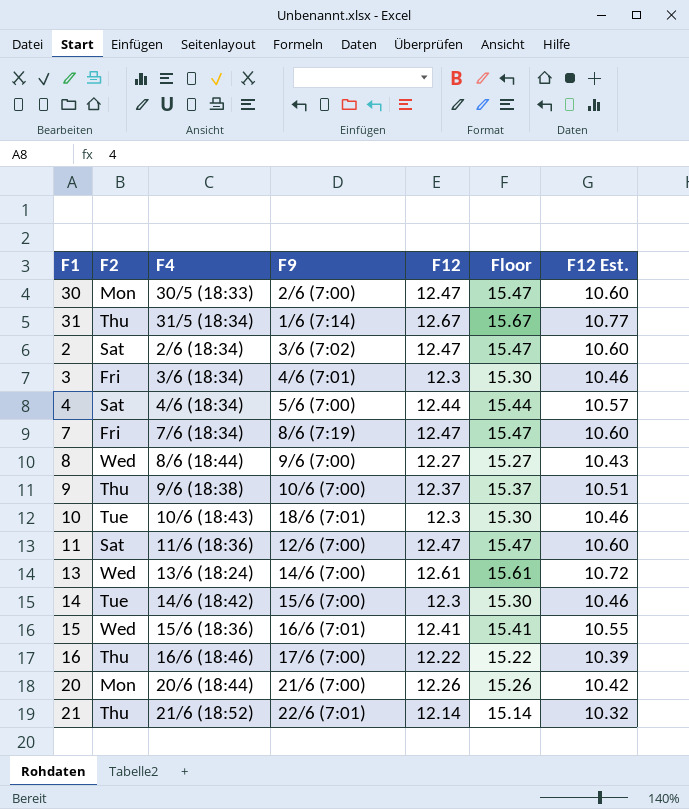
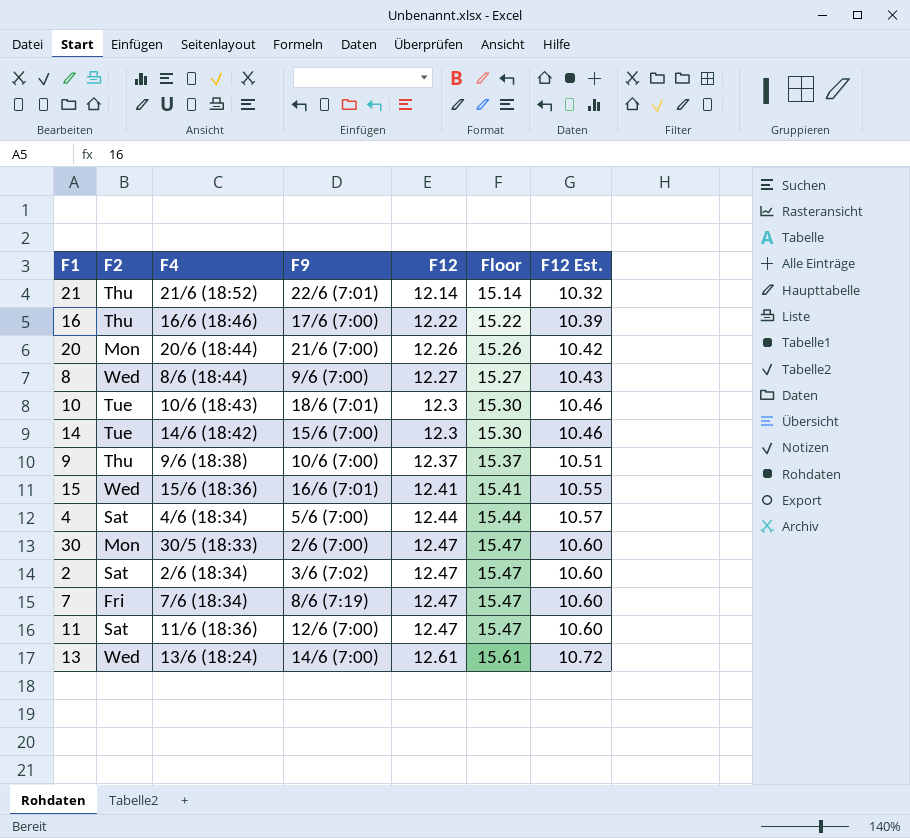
row order: none -> F12 ascending
row 31: Thu | 31/5 (18:34) | 1/6 (7:14) | 12.67 | 15.67 | 10.77 -> none
row 3: Fri | 3/6 (18:34) | 4/6 (7:01) | 12.3 | 15.30 | 10.46 -> none

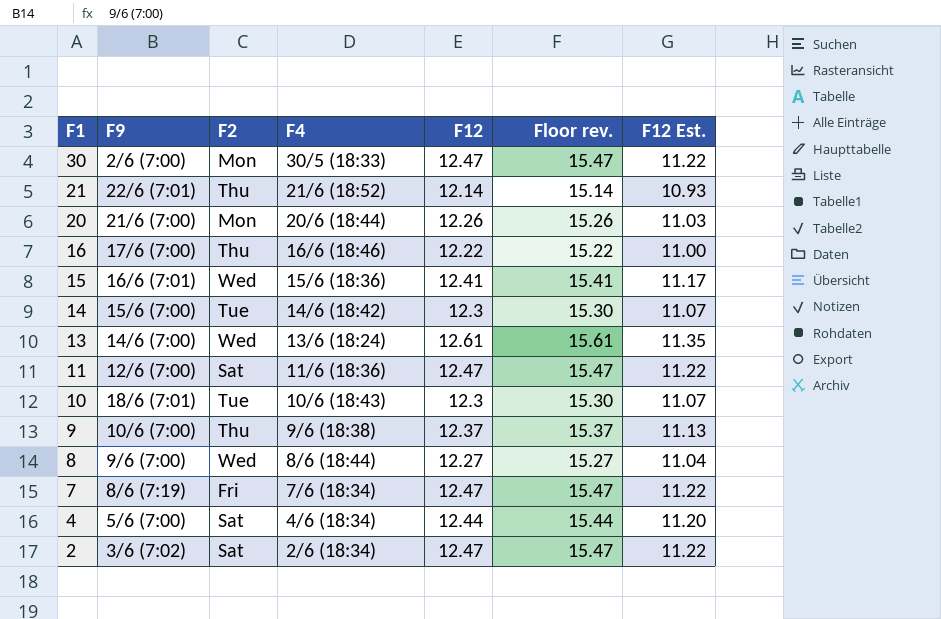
row order: F12 ascending -> F1 descending
column F9 | position: 4 -> 2
column name: Floor -> Floor rev.
column F12 Est. | formula: [F12] * 0.85 -> [F12] * 0.9

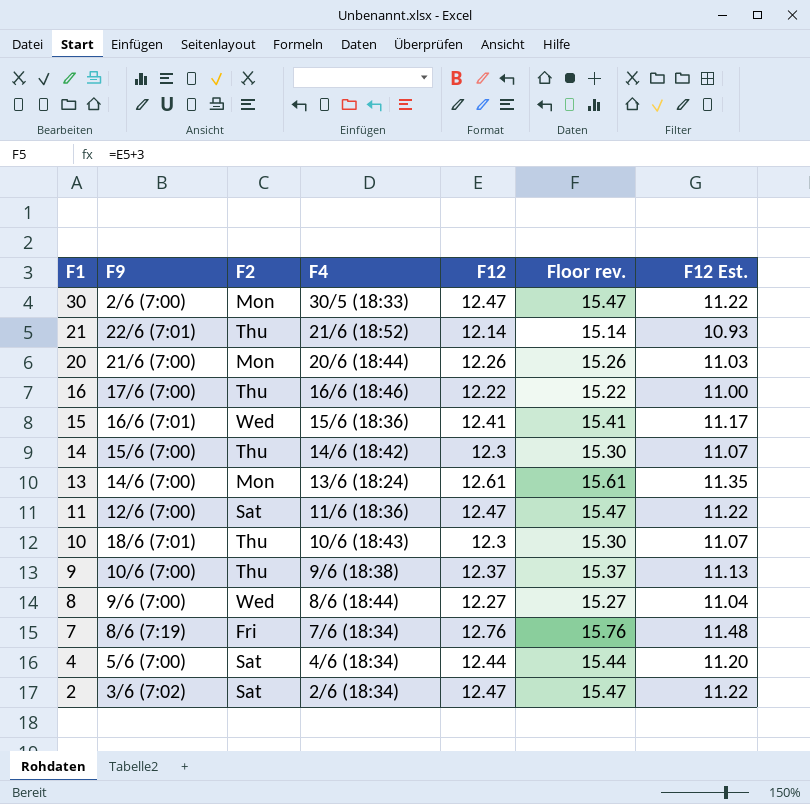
14 | F2: Tue -> Thu
13 | F2: Wed -> Mon
10 | F2: Tue -> Thu
7 | F12: 12.47 -> 12.76
7 | Floor rev.: 15.47 -> 15.76
7 | F12 Est.: 11.22 -> 11.48

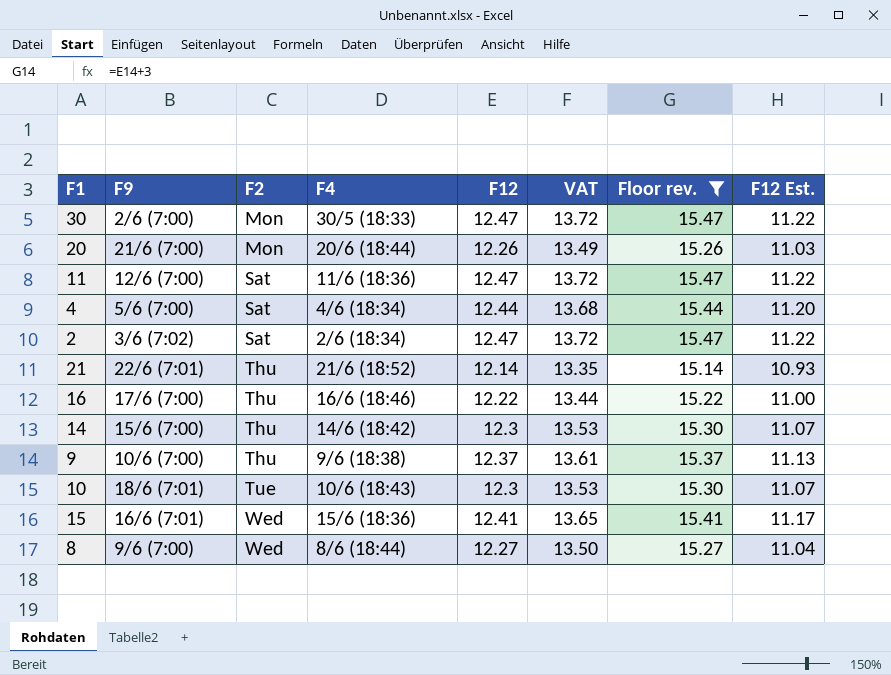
filter: none -> Floor rev. <= 15.47
row order: F1 descending -> F2 ascending
column VAT | formula: none -> [F12] * 1.1
10 | F2: Thu -> Tue

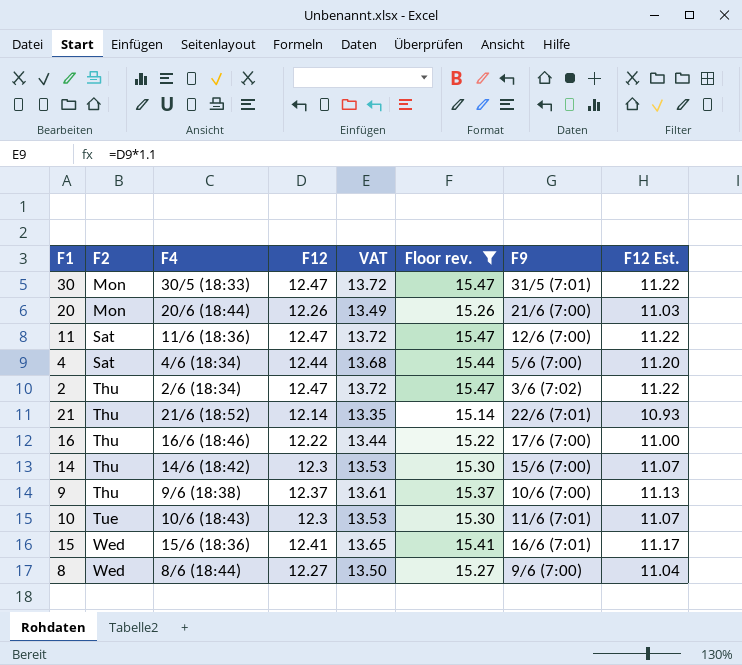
column F9 | position: 2 -> 7
30 | F9: 2/6 (7:00) -> 31/5 (7:01)
2 | F2: Sat -> Thu
10 | F9: 18/6 (7:01) -> 11/6 (7:01)

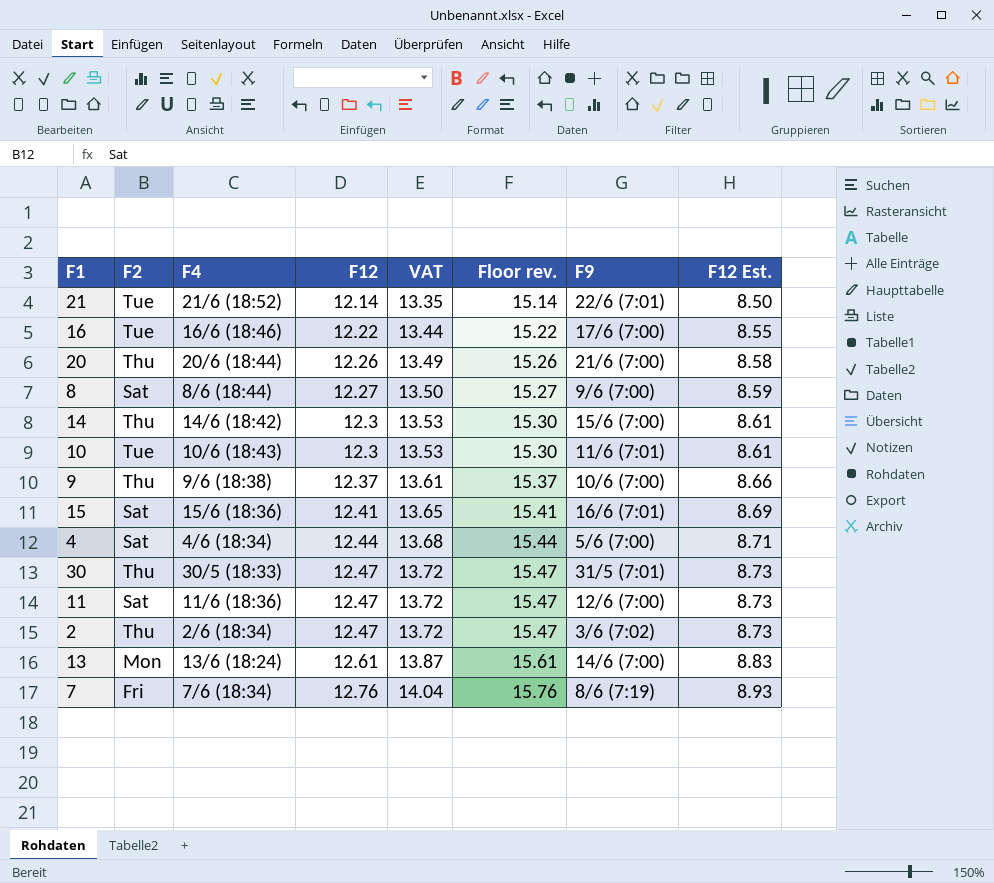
filter: Floor rev. <= 15.47 -> none
row order: F2 ascending -> F12 ascending
column F12 Est. | formula: [F12] * 0.9 -> [F12] * 0.7
21 | F2: Thu -> Tue
16 | F2: Thu -> Tue
20 | F2: Mon -> Thu
8 | F2: Wed -> Sat
15 | F2: Wed -> Sat
30 | F2: Mon -> Thu

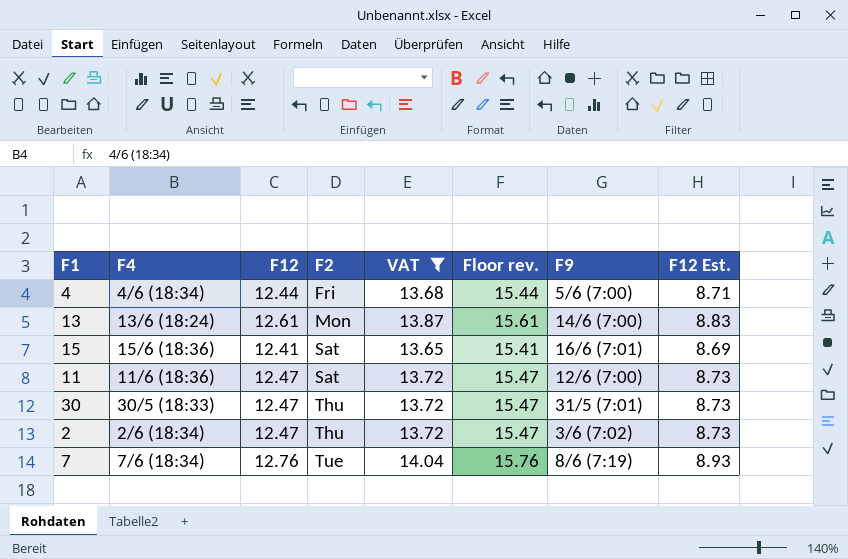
filter: none -> VAT >= 13.65
row order: F12 ascending -> F2 ascending
column F2 | position: 2 -> 4
4 | F2: Sat -> Fri
7 | F2: Fri -> Tue

